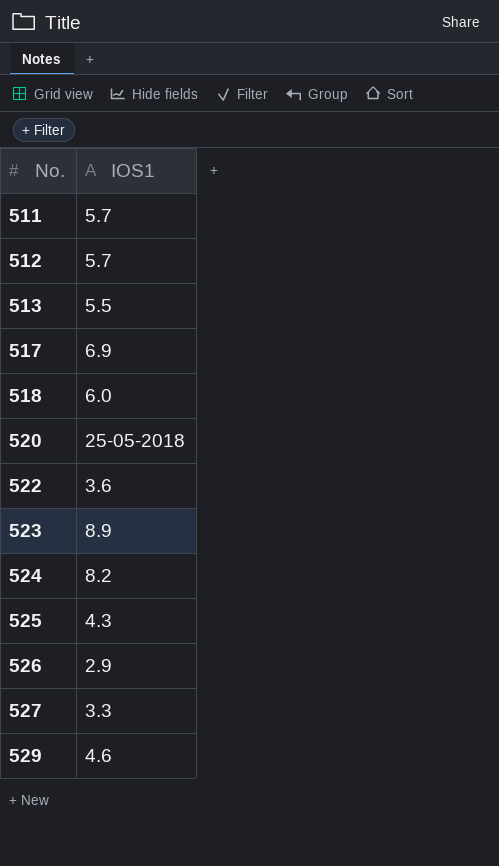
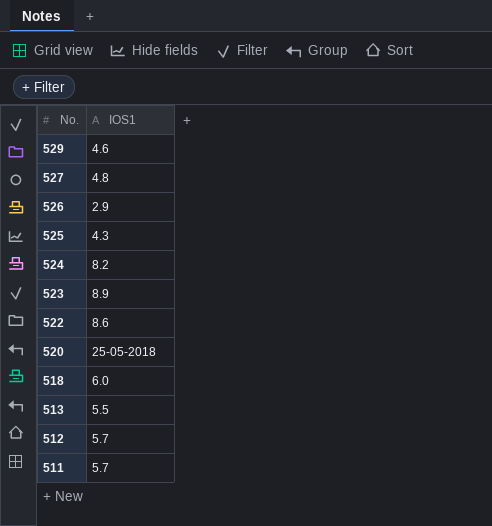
row order: No. ascending -> No. descending
row 517: 6.9 -> none
527 | IOS1: 3.3 -> 4.8
522 | IOS1: 3.6 -> 8.6

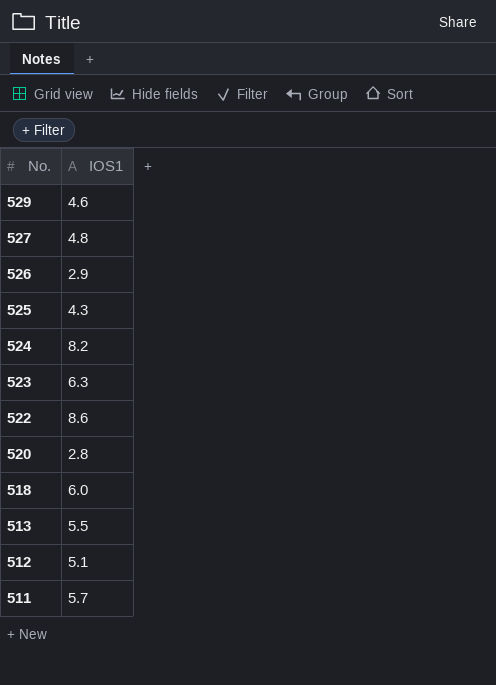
523 | IOS1: 8.9 -> 6.3
520 | IOS1: 25-05-2018 -> 2.8
512 | IOS1: 5.7 -> 5.1

